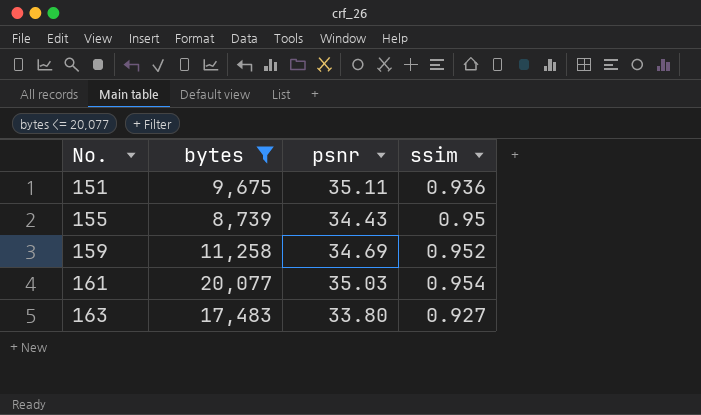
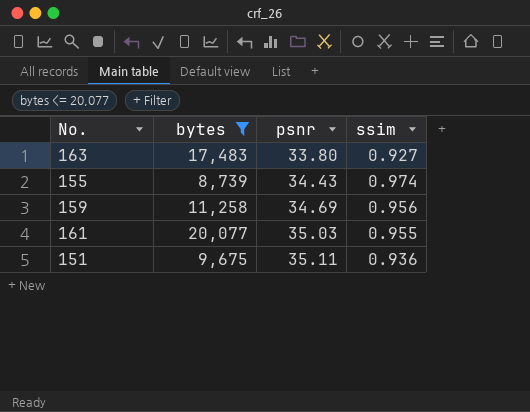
row order: No. ascending -> psnr ascending
155 | ssim: 0.95 -> 0.974
159 | ssim: 0.952 -> 0.956
161 | ssim: 0.954 -> 0.955

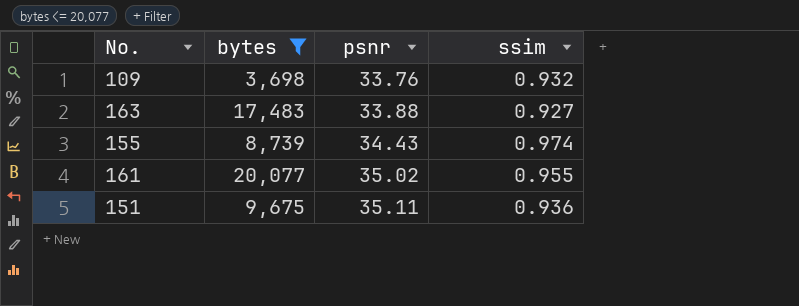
row 159: 11,258 | 34.69 | 0.956 -> none
row 109: none -> 3,698 | 33.76 | 0.932
163 | psnr: 33.80 -> 33.88
161 | psnr: 35.03 -> 35.02

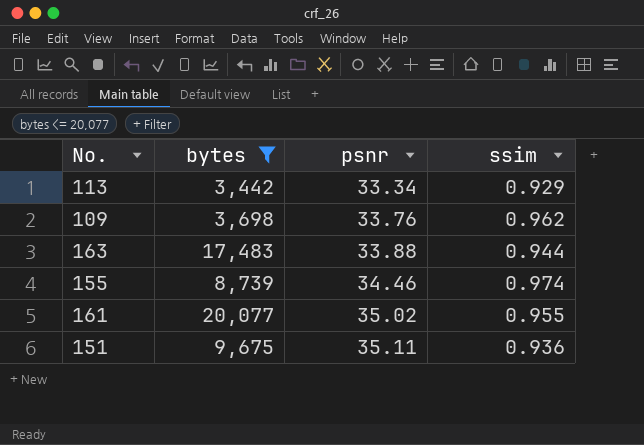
row 113: none -> 3,442 | 33.34 | 0.929
109 | ssim: 0.932 -> 0.962
163 | ssim: 0.927 -> 0.944
155 | psnr: 34.43 -> 34.46

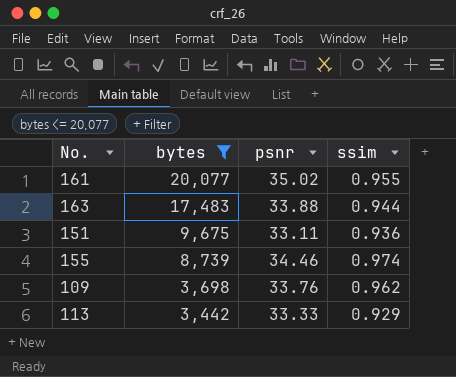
row order: psnr ascending -> bytes descending
151 | psnr: 35.11 -> 33.11
113 | psnr: 33.34 -> 33.33

